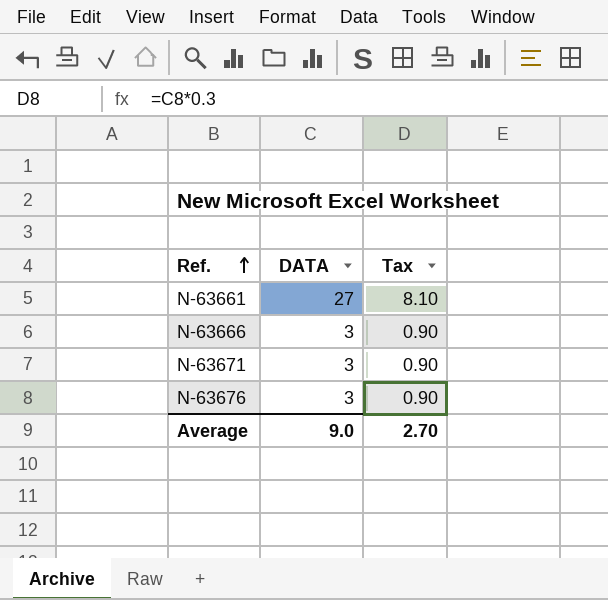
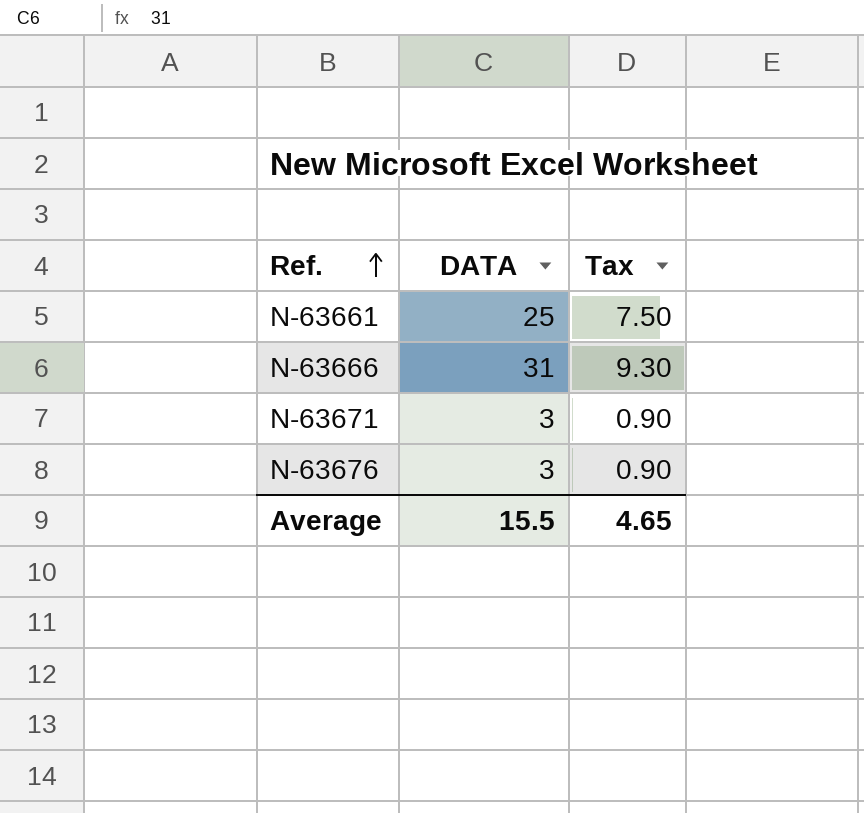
N-63661 | DATA: 27 -> 25
N-63661 | Tax: 8.10 -> 7.50
N-63666 | DATA: 3 -> 31
N-63666 | Tax: 0.90 -> 9.30
Average | DATA: 9.0 -> 15.5
Average | Tax: 2.70 -> 4.65

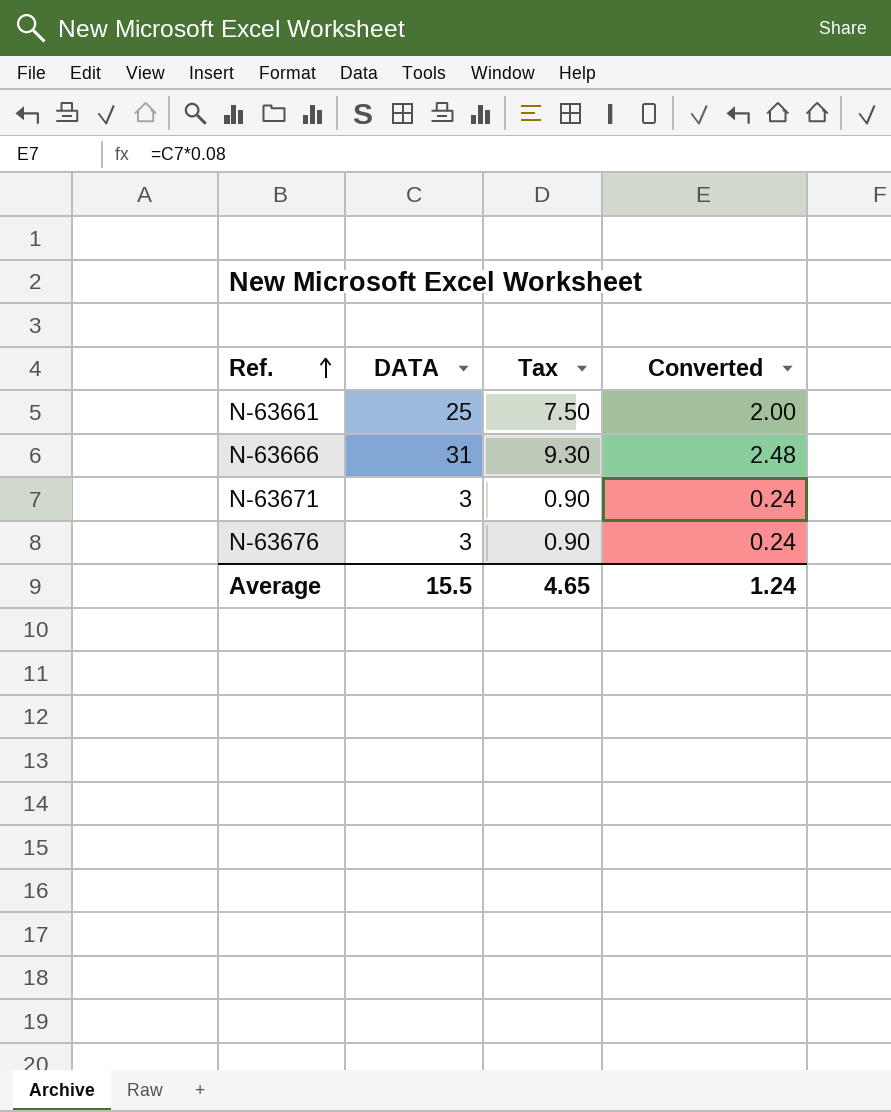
column Converted | formula: none -> [DATA] * 0.08

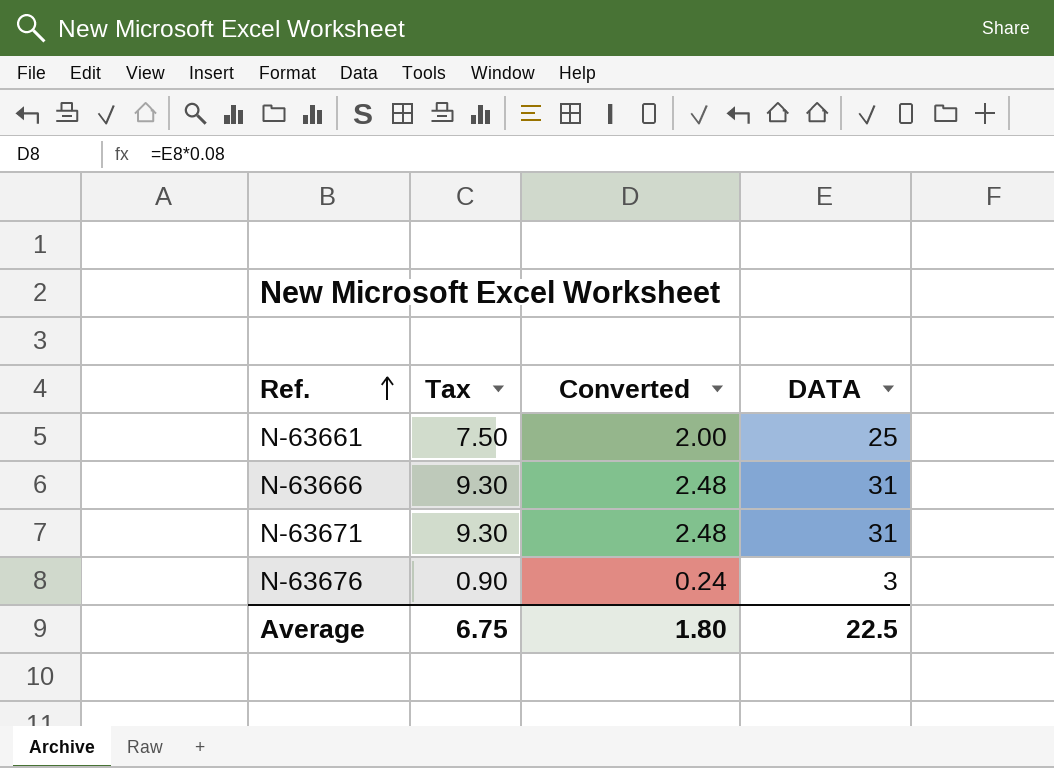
column DATA | position: 2 -> 4
N-63671 | Tax: 0.90 -> 9.30
N-63671 | Converted: 0.24 -> 2.48
N-63671 | DATA: 3 -> 31
Average | Tax: 4.65 -> 6.75
Average | Converted: 1.24 -> 1.80
Average | DATA: 15.5 -> 22.5

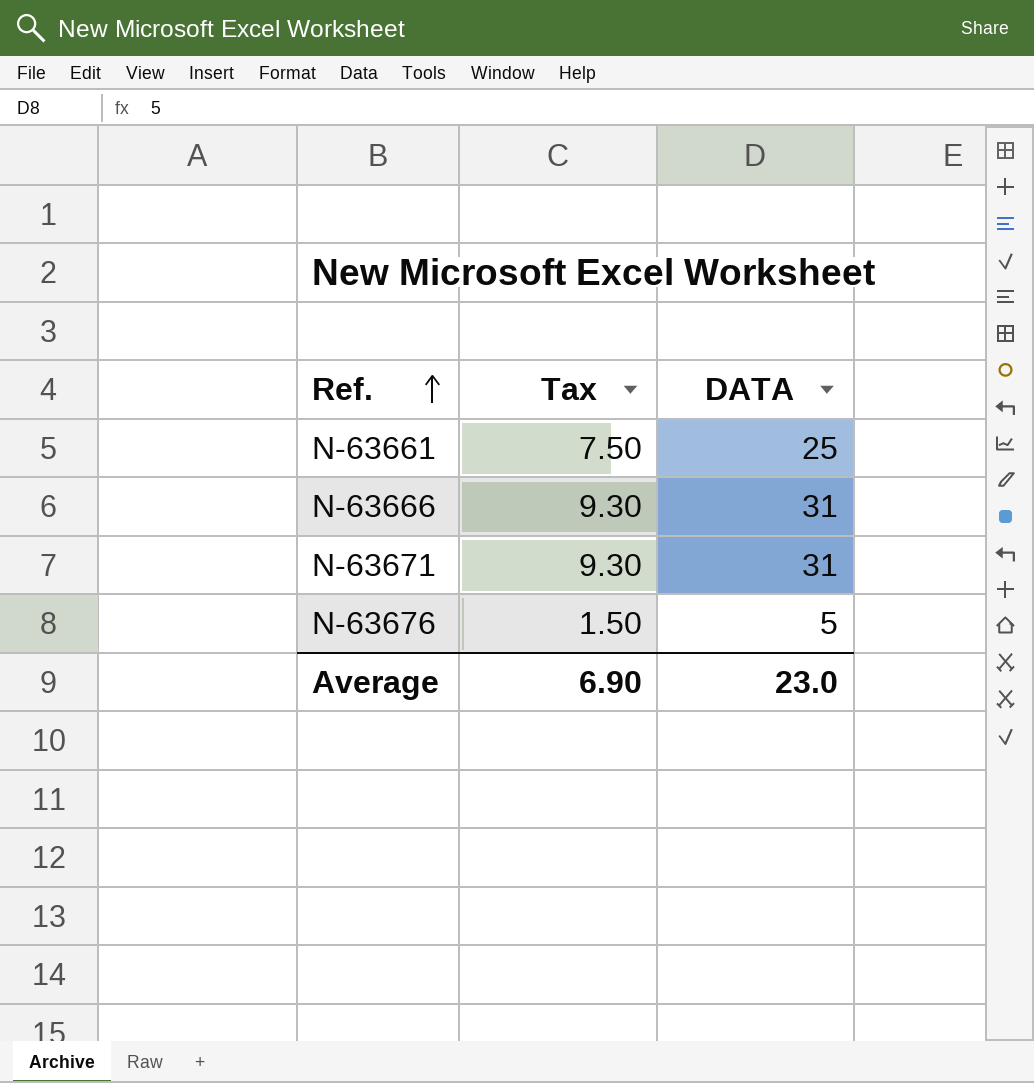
column Converted | formula: [DATA] * 0.08 -> none
N-63676 | Tax: 0.90 -> 1.50
N-63676 | DATA: 3 -> 5
Average | Tax: 6.75 -> 6.90
Average | DATA: 22.5 -> 23.0

